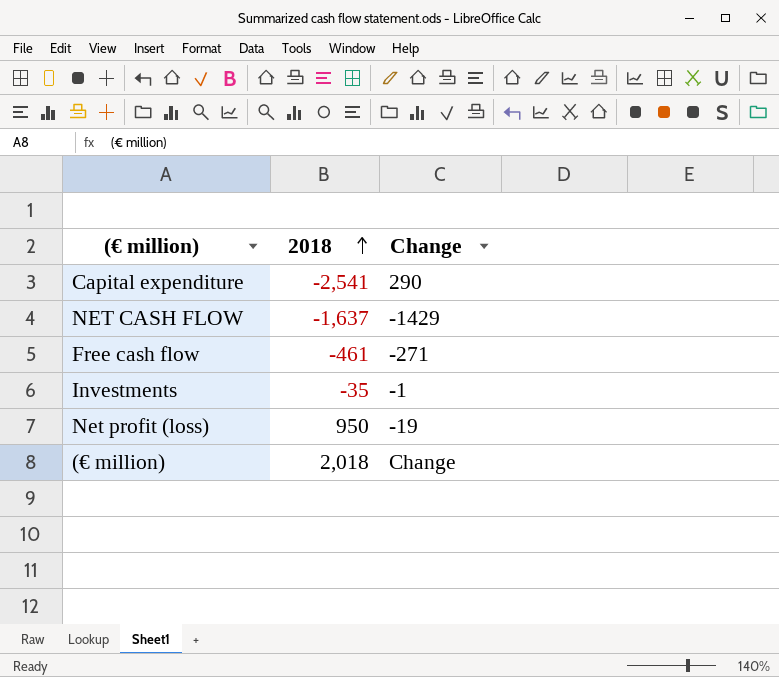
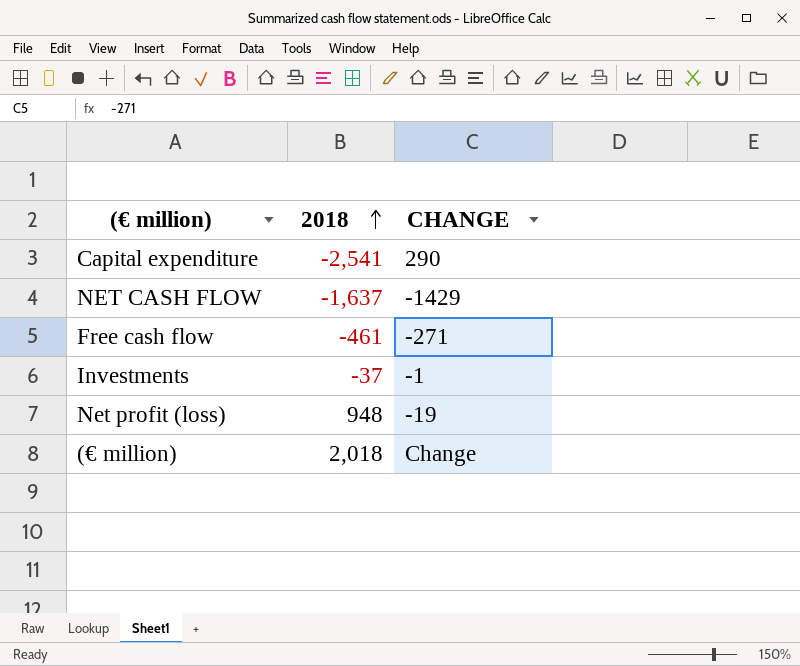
column name: Change -> CHANGE
Investments | 2018: -35 -> -37
Net profit (loss) | 2018: 950 -> 948

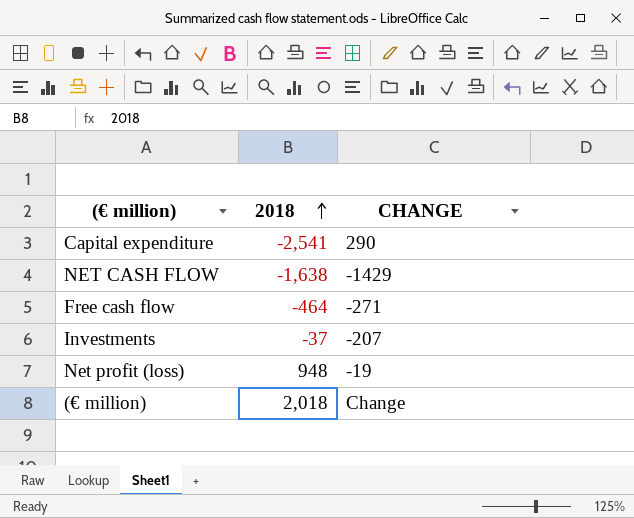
NET CASH FLOW | 2018: -1,637 -> -1,638
Free cash flow | 2018: -461 -> -464
Investments | CHANGE: -1 -> -207

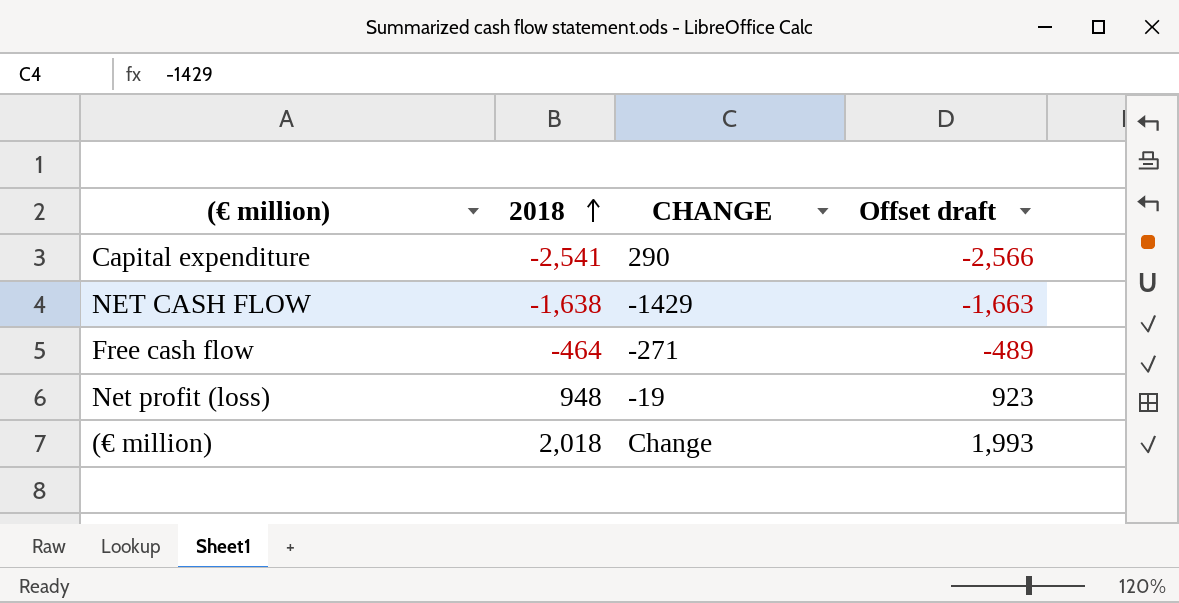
column Offset draft | formula: none -> [2018] - 25
row Investments: -37 | -207 -> none

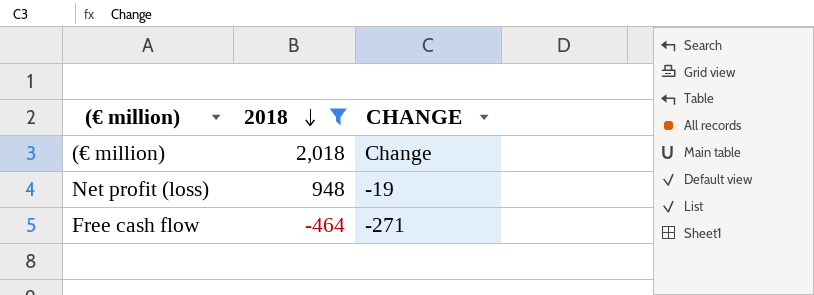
filter: none -> 2018 >= -464
row order: 2018 ascending -> 2018 descending
column Offset draft | formula: [2018] - 25 -> none

